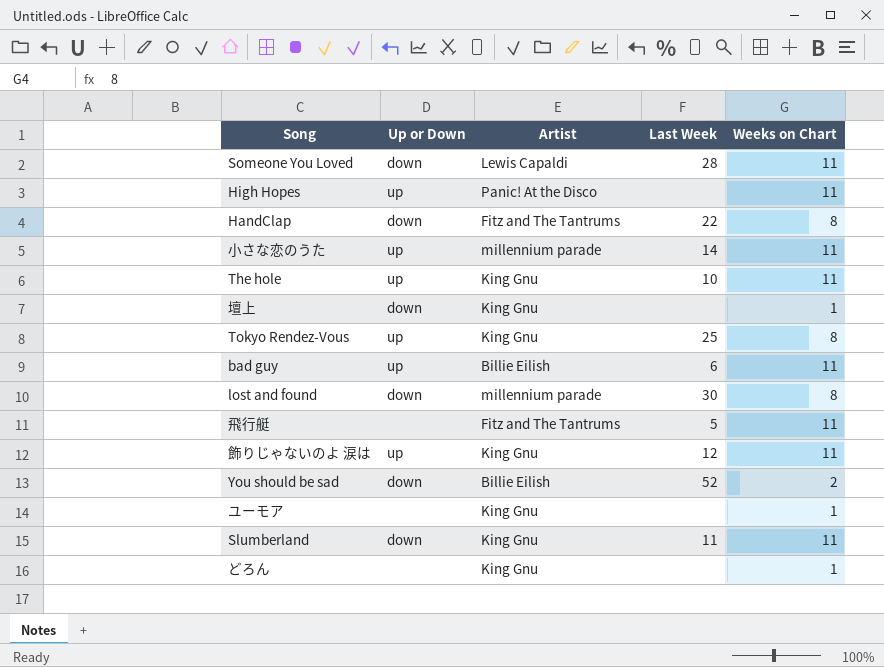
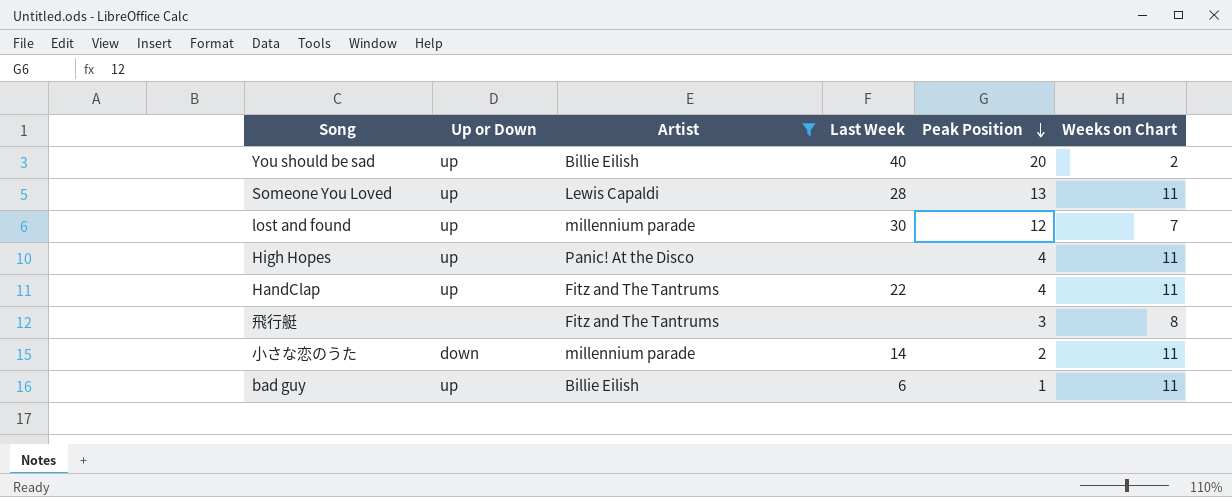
filter: none -> Artist != King Gnu
row order: none -> Peak Position descending
column Peak Position | position: none -> 5
You should be sad | Up or Down: down -> up
You should be sad | Last Week: 52 -> 40
Someone You Loved | Up or Down: down -> up
lost and found | Up or Down: down -> up
lost and found | Weeks on Chart: 8 -> 7
HandClap | Up or Down: down -> up
HandClap | Weeks on Chart: 8 -> 11
飛行艇 | Last Week: 5 -> none
飛行艇 | Weeks on Chart: 11 -> 8
小さな恋のうた | Up or Down: up -> down

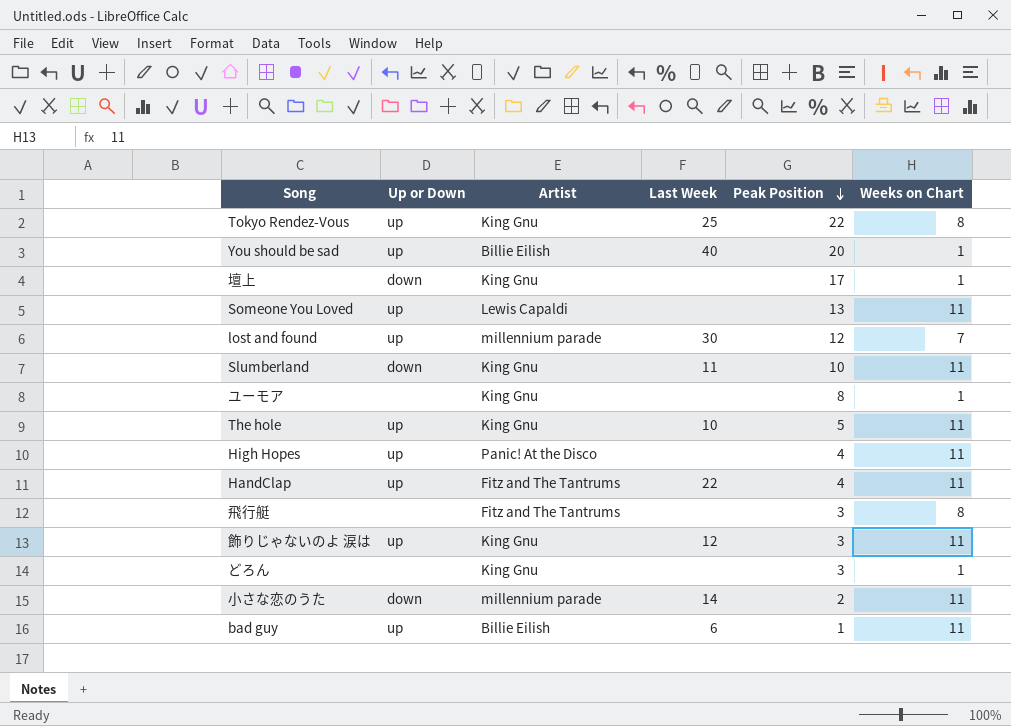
filter: Artist != King Gnu -> none
You should be sad | Weeks on Chart: 2 -> 1
Someone You Loved | Last Week: 28 -> none

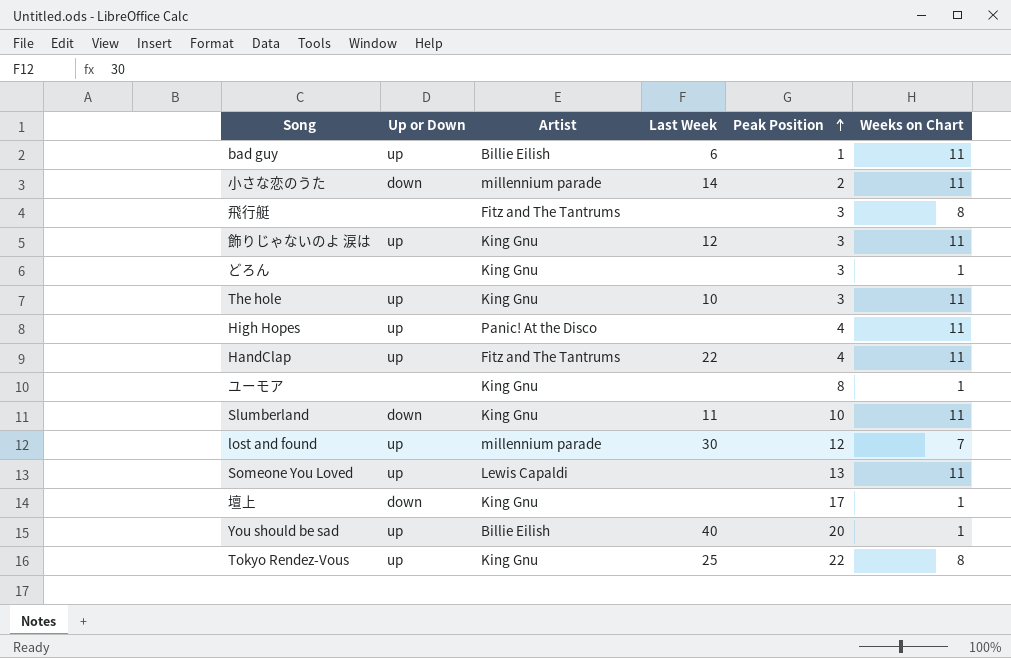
row order: Peak Position descending -> Peak Position ascending
The hole | Peak Position: 5 -> 3

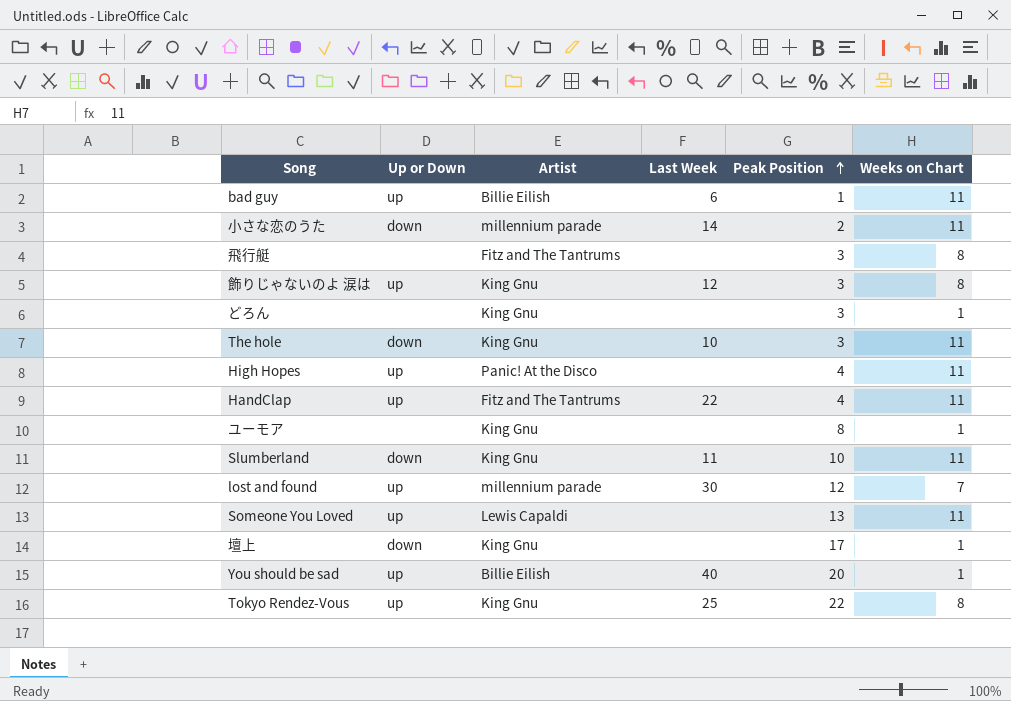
飾りじゃないのよ 涙は | Weeks on Chart: 11 -> 8
The hole | Up or Down: up -> down

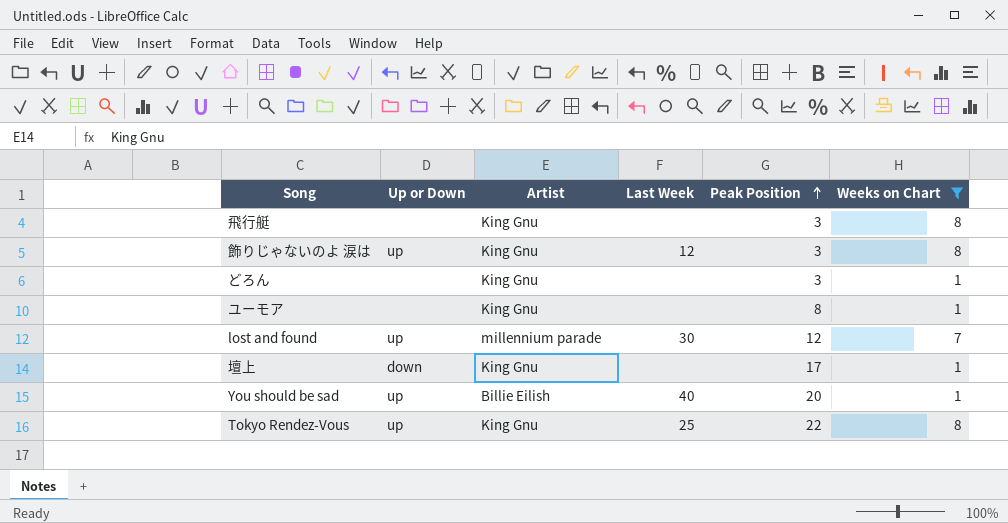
filter: none -> Weeks on Chart != 11
飛行艇 | Artist: Fitz and The Tantrums -> King Gnu

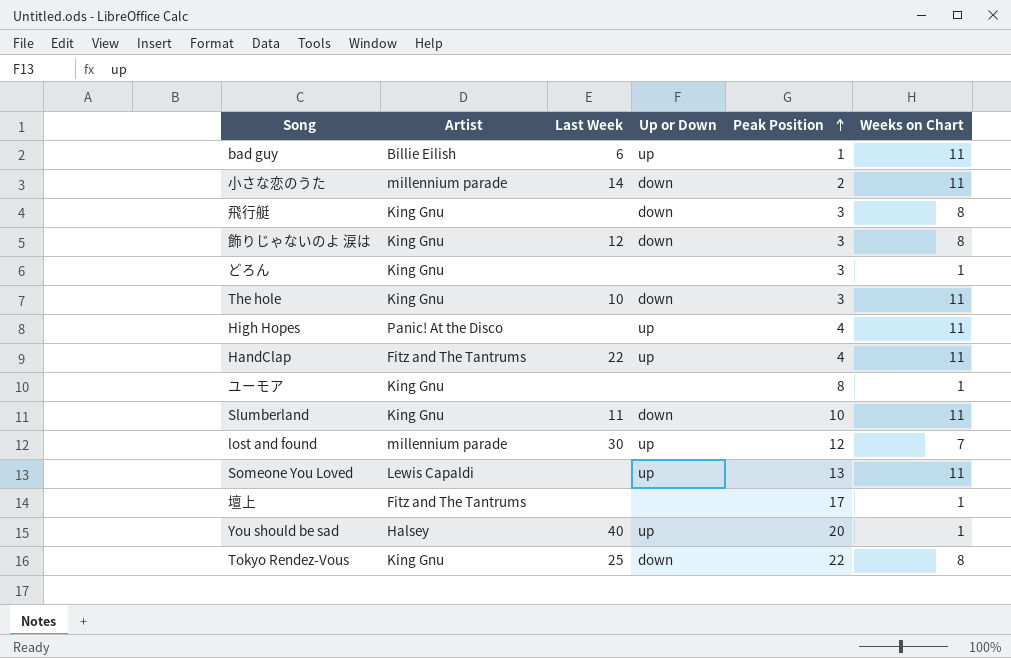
filter: Weeks on Chart != 11 -> none
column Up or Down | position: 2 -> 4
飛行艇 | Up or Down: none -> down
飾りじゃないのよ 涙は | Up or Down: up -> down
壇上 | Artist: King Gnu -> Fitz and The Tantrums
壇上 | Up or Down: down -> none
You should be sad | Artist: Billie Eilish -> Halsey
Tokyo Rendez-Vous | Up or Down: up -> down

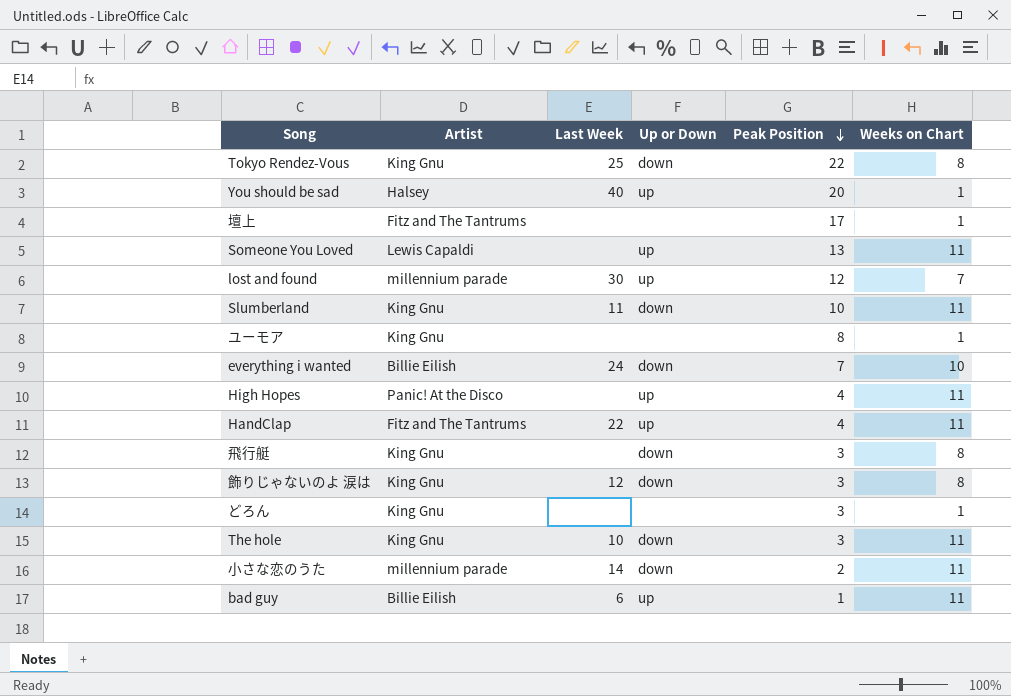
row order: Peak Position ascending -> Peak Position descending
row everything i wanted: none -> Billie Eilish | 24 | down | 7 | 10

